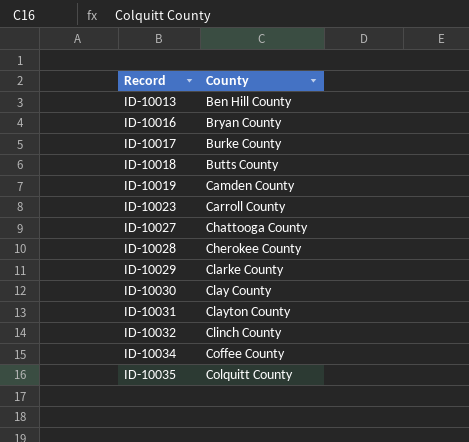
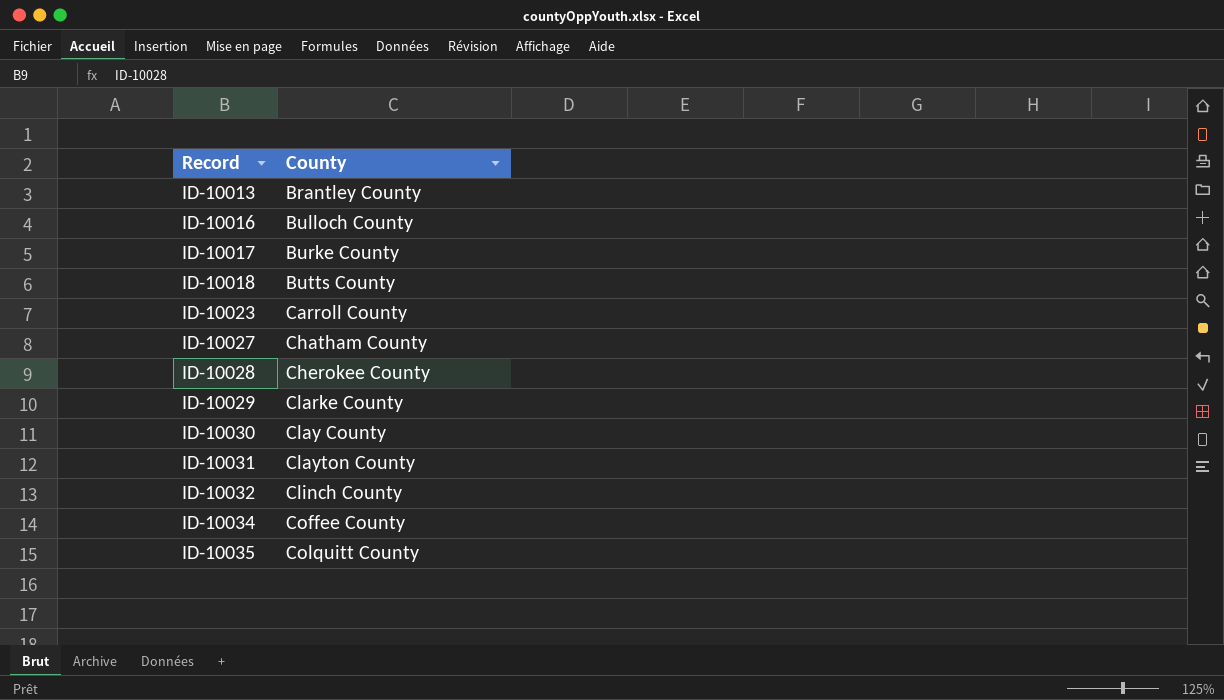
row ID-10019: Camden County -> none
ID-10013 | County: Ben Hill County -> Brantley County
ID-10016 | County: Bryan County -> Bulloch County
ID-10027 | County: Chattooga County -> Chatham County

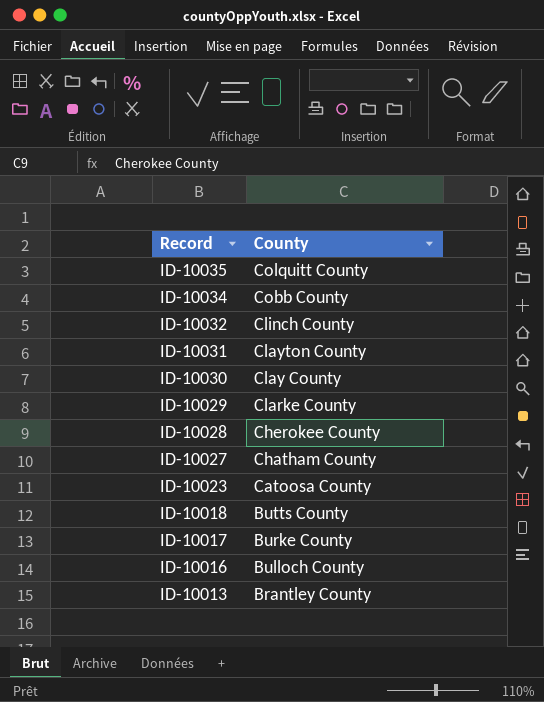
row order: Record ascending -> Record descending
ID-10034 | County: Coffee County -> Cobb County
ID-10023 | County: Carroll County -> Catoosa County

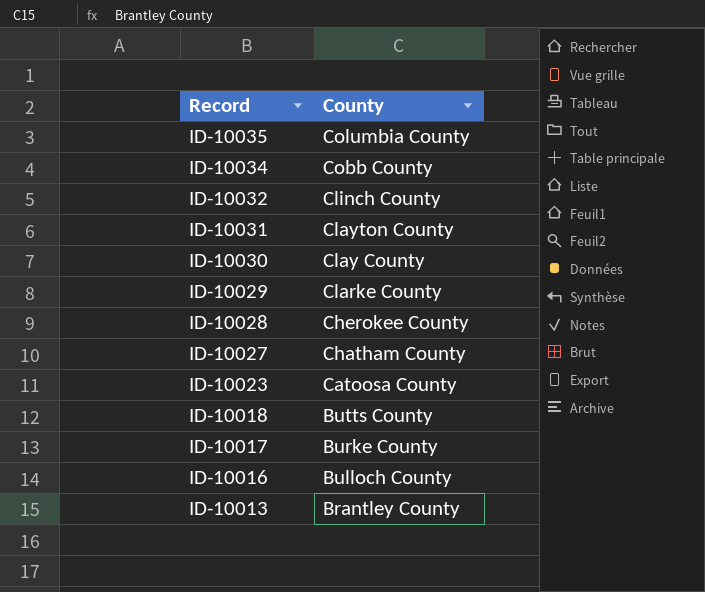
ID-10035 | County: Colquitt County -> Columbia County

